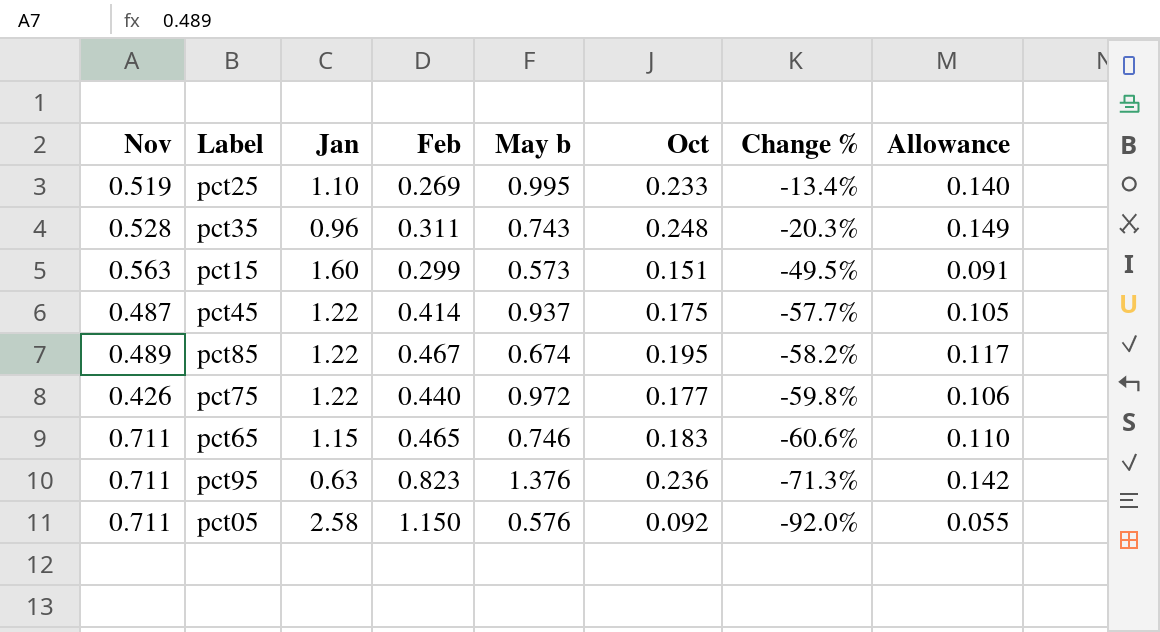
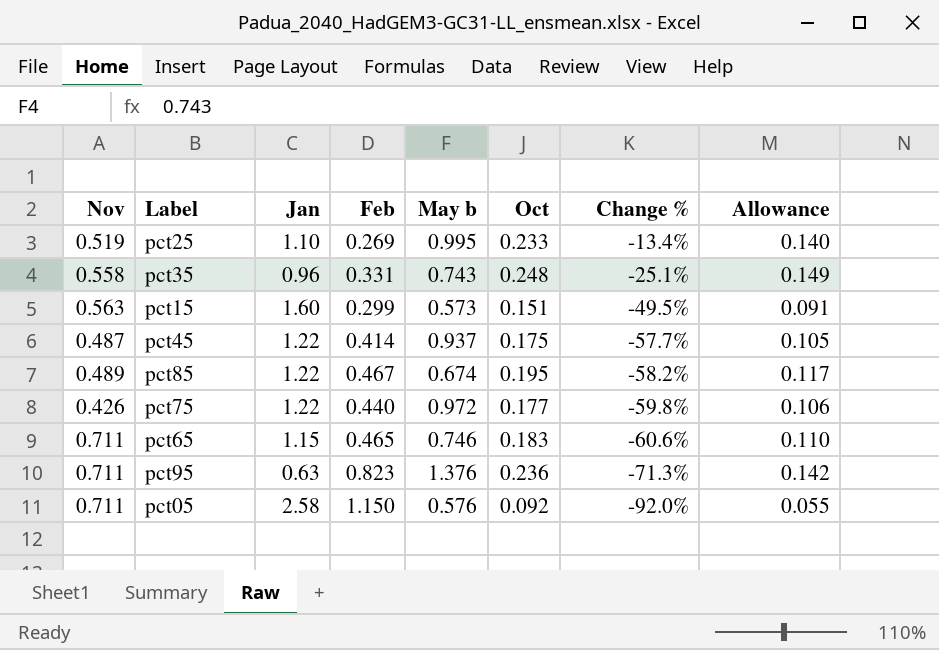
pct35 | Nov: 0.528 -> 0.558
pct35 | Feb: 0.311 -> 0.331
pct35 | Change %: -20.3% -> -25.1%

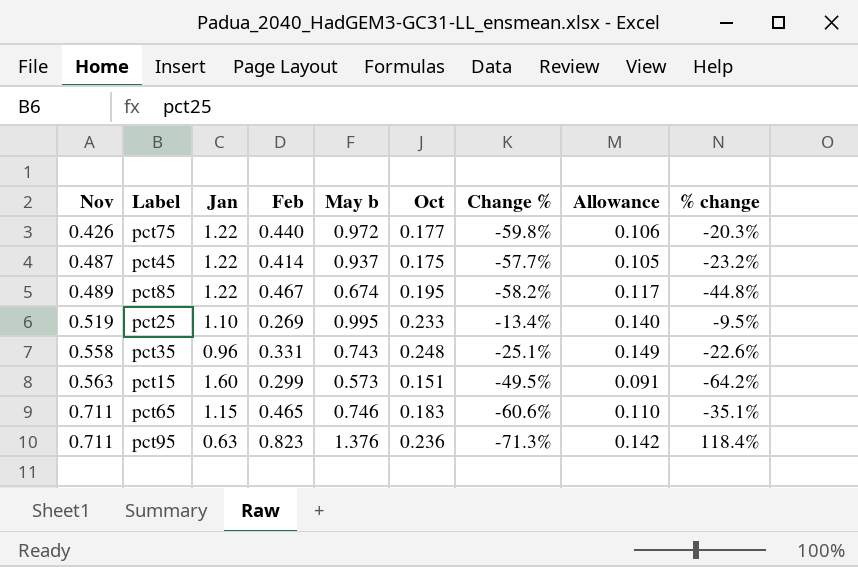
row order: Change % descending -> Nov ascending
column % change | formula: none -> ([May b] - [Jan]) / [Jan]
row pct05: 0.711 | 2.58 | 1.150 | 0.576 | 0.092 | -92.0% | 0.055 -> none

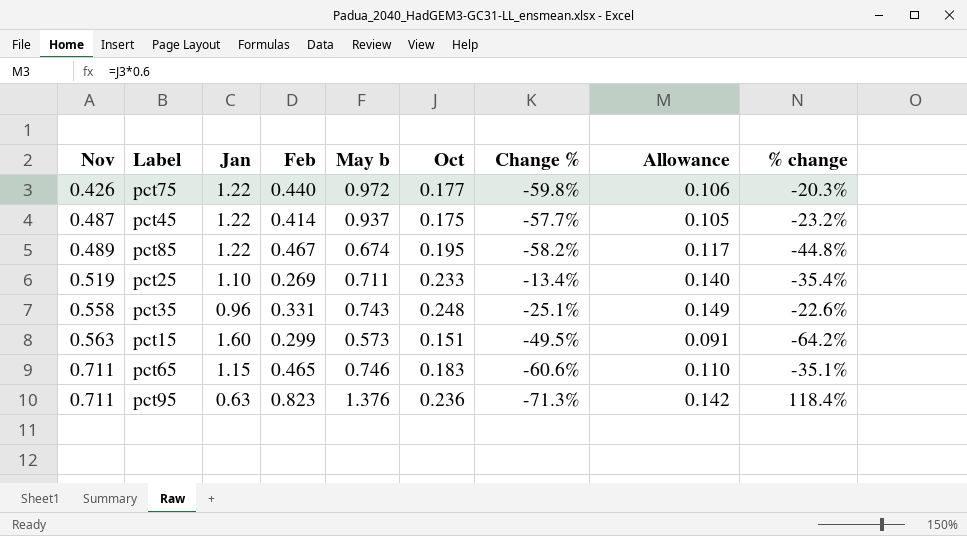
pct25 | May b: 0.995 -> 0.711
pct25 | % change: -9.5% -> -35.4%

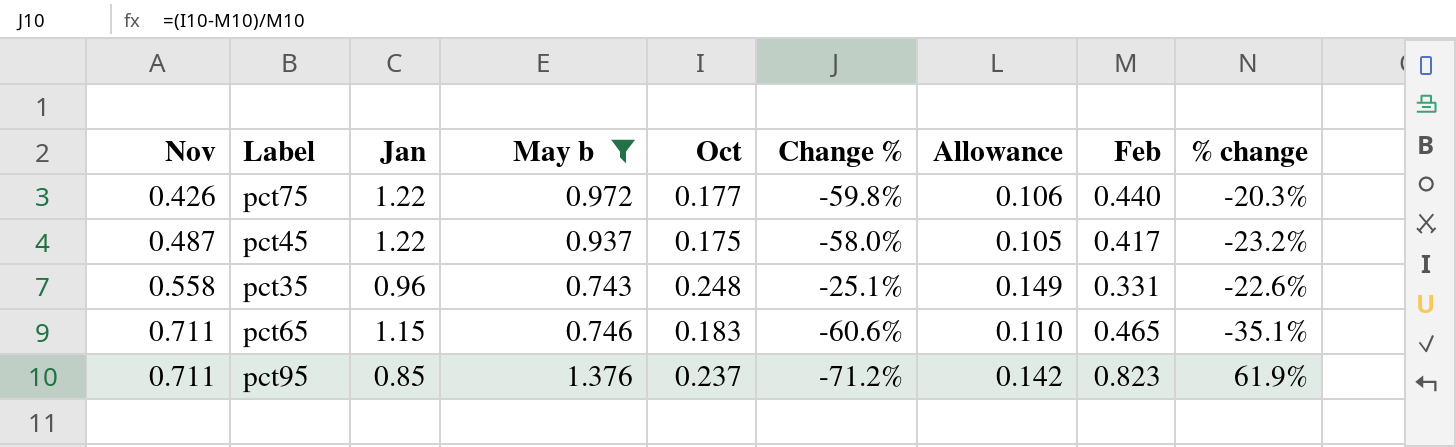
filter: none -> May b >= 0.743
column Feb | position: 4 -> 8
pct45 | Change %: -57.7% -> -58.0%
pct45 | Feb: 0.414 -> 0.417
pct95 | Jan: 0.63 -> 0.85
pct95 | Oct: 0.236 -> 0.237
pct95 | Change %: -71.3% -> -71.2%
pct95 | % change: 118.4% -> 61.9%

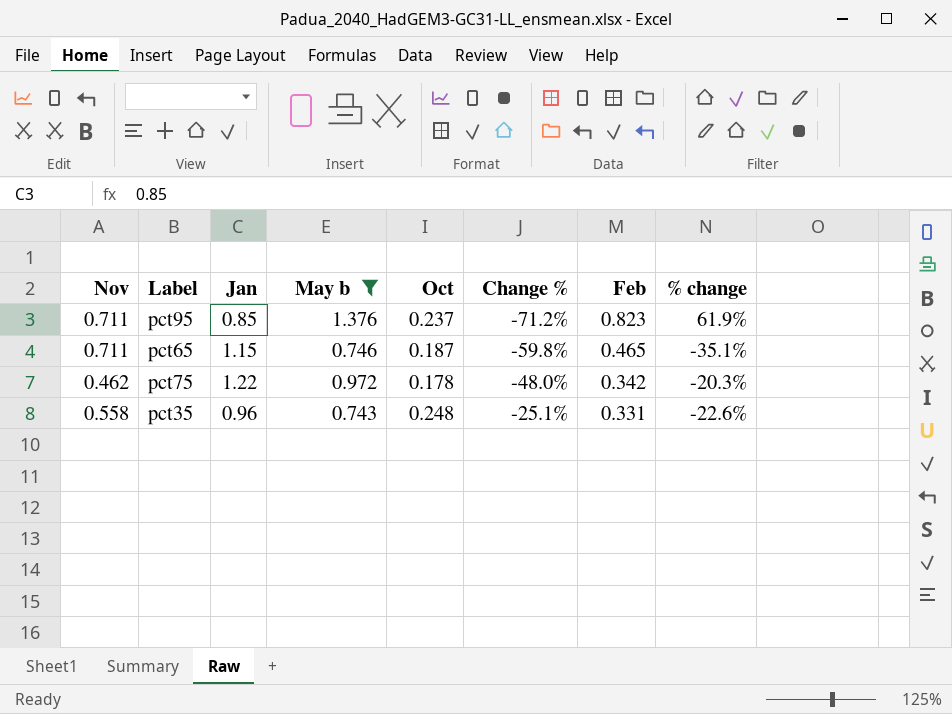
row order: Nov ascending -> Change % ascending
column Allowance | formula: [Oct] * 0.6 -> none
row pct45: 0.487 | 1.22 | 0.937 | 0.175 | -58.0% | 0.105 | 0.417 | -23.2% -> none
pct65 | Oct: 0.183 -> 0.187
pct65 | Change %: -60.6% -> -59.8%
pct75 | Nov: 0.426 -> 0.462
pct75 | Oct: 0.177 -> 0.178
pct75 | Change %: -59.8% -> -48.0%
pct75 | Feb: 0.440 -> 0.342

